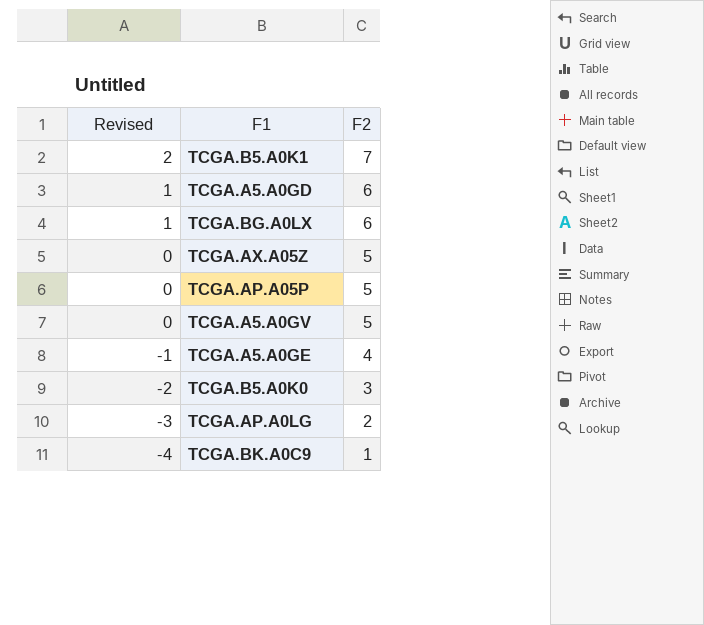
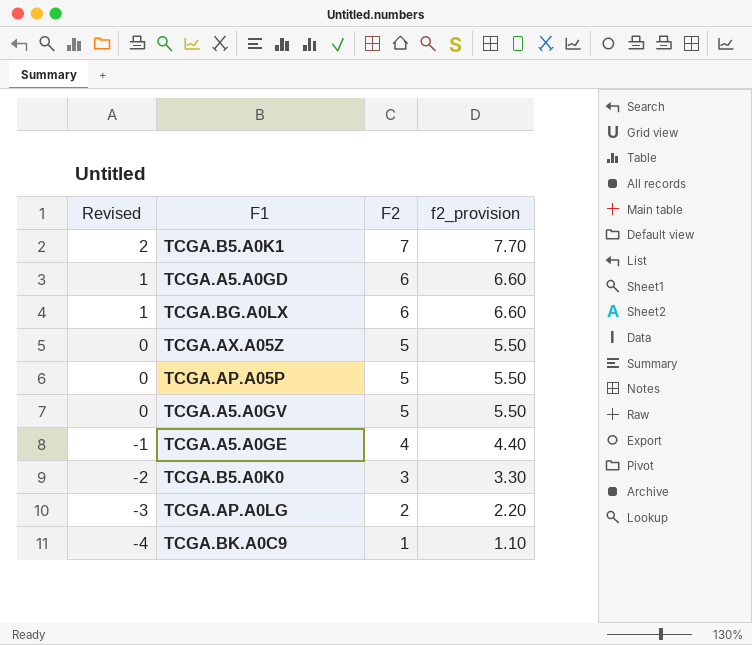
column f2_provision | formula: none -> [F2] * 1.1

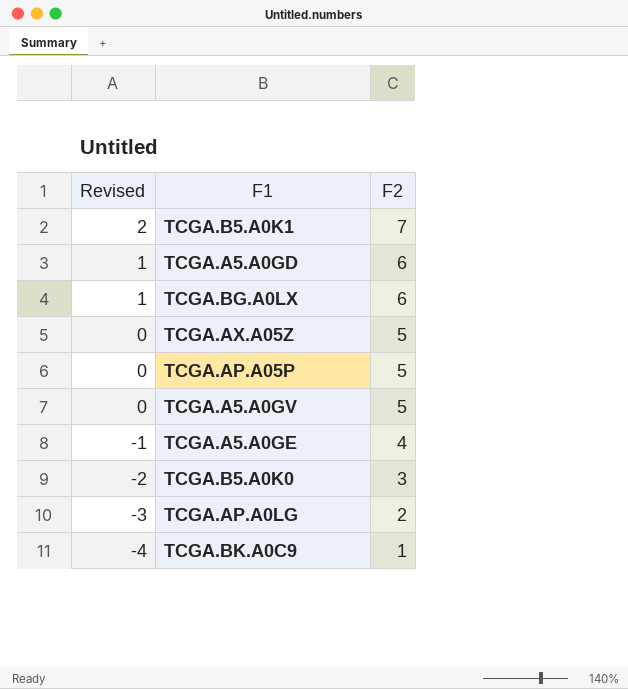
column f2_provision | formula: [F2] * 1.1 -> none

